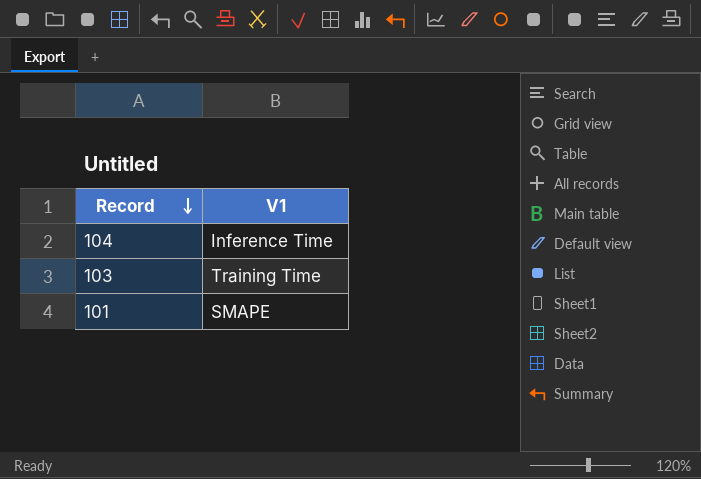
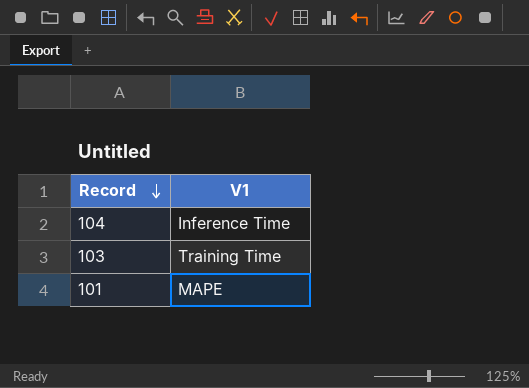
101 | V1: SMAPE -> MAPE

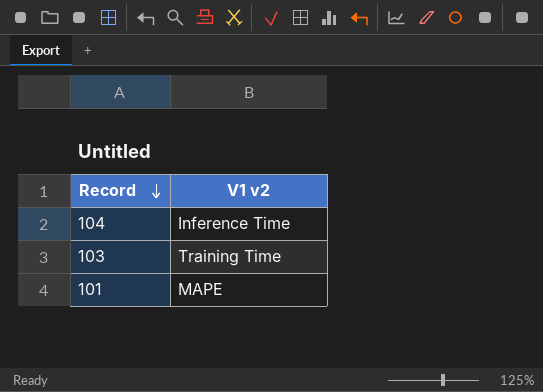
column name: V1 -> V1 v2

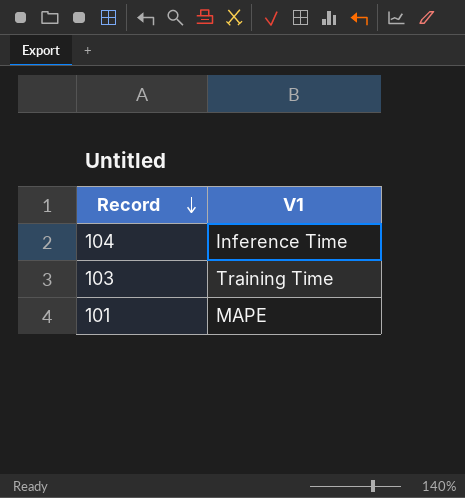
column name: V1 v2 -> V1

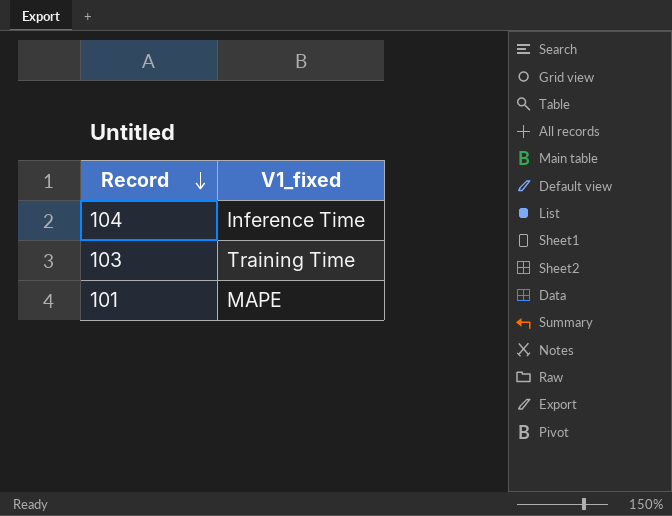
column name: V1 -> V1_fixed

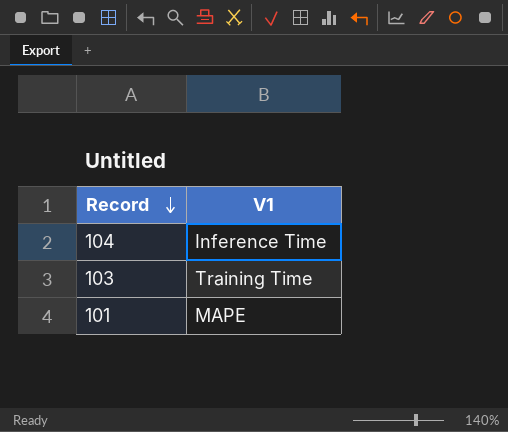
column name: V1_fixed -> V1

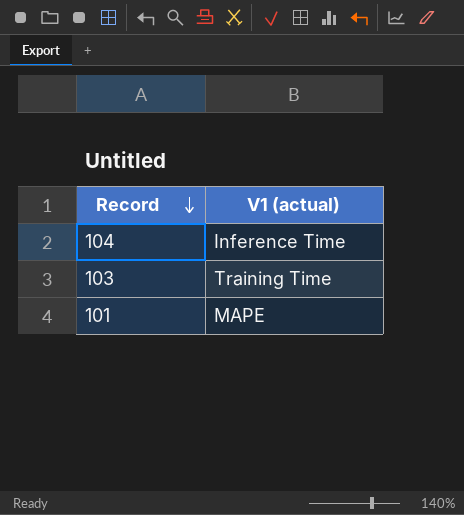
column name: V1 -> V1 (actual)

